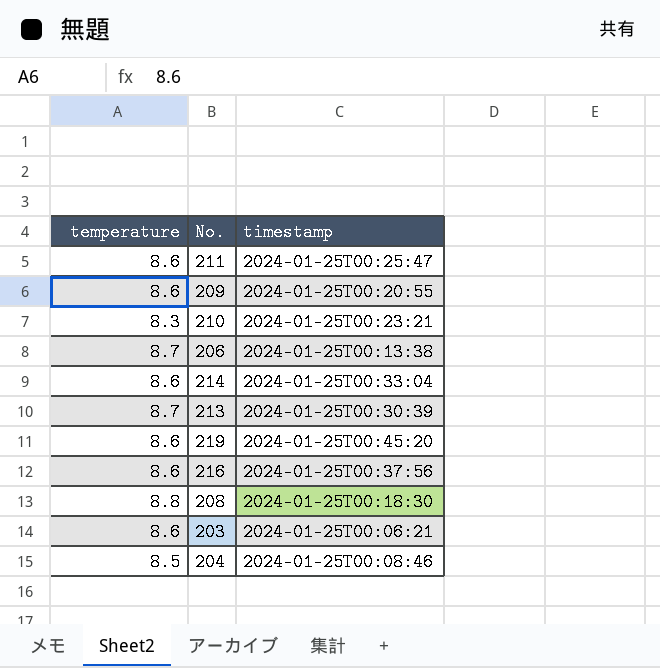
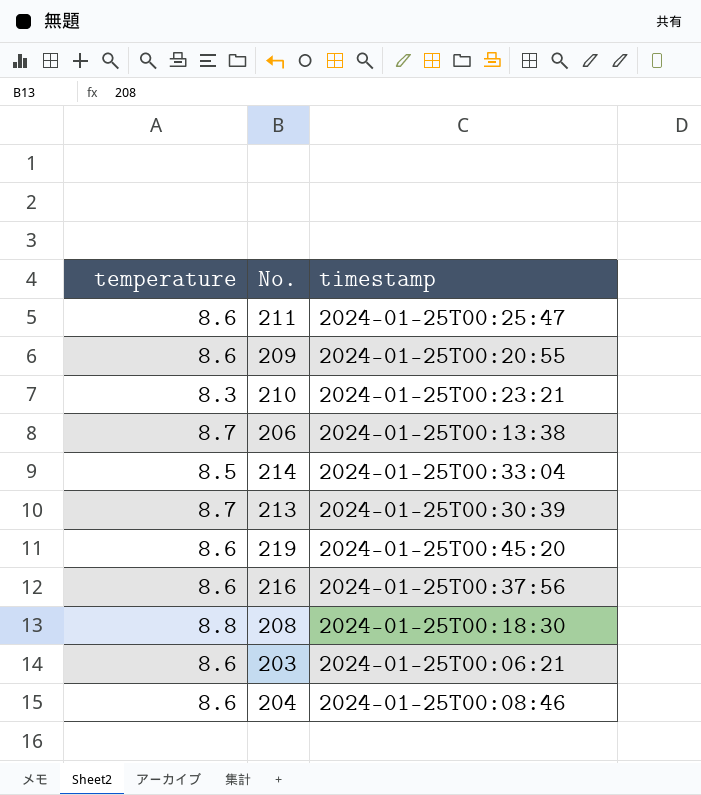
214 | temperature: 8.6 -> 8.5
204 | temperature: 8.5 -> 8.6

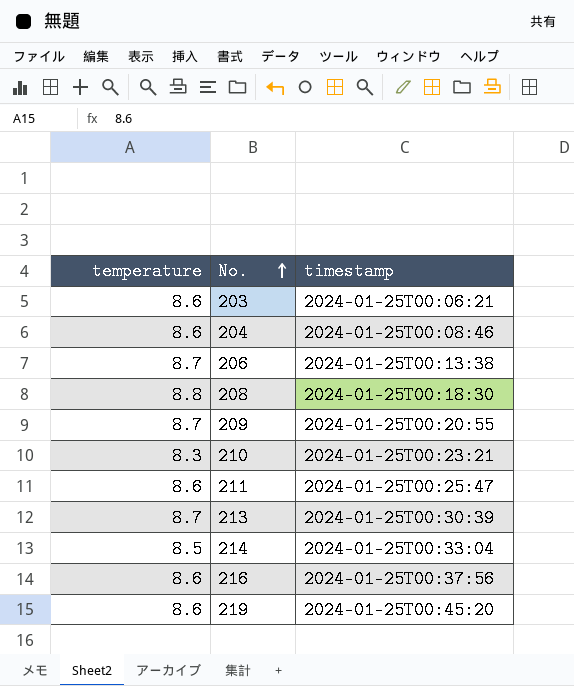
row order: none -> No. ascending
209 | temperature: 8.6 -> 8.7

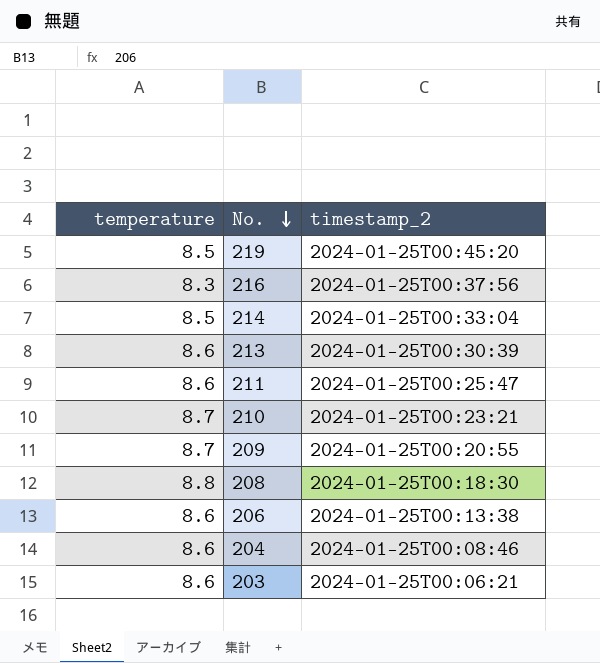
row order: No. ascending -> No. descending
column name: timestamp -> timestamp_2
219 | temperature: 8.6 -> 8.5
216 | temperature: 8.6 -> 8.3
213 | temperature: 8.7 -> 8.6
210 | temperature: 8.3 -> 8.7
206 | temperature: 8.7 -> 8.6

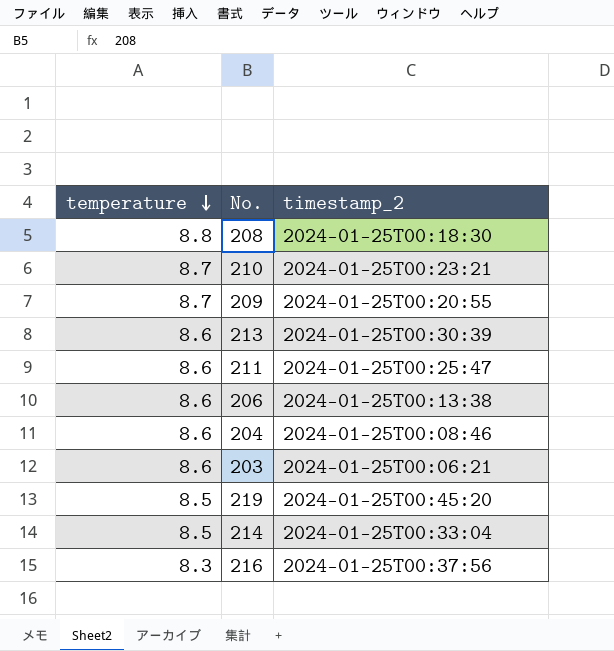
row order: No. descending -> temperature descending

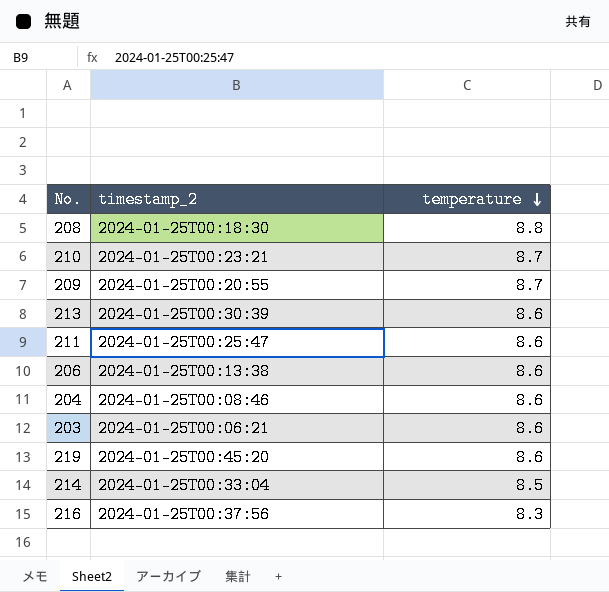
column temperature | position: 1 -> 3
219 | temperature: 8.5 -> 8.6

